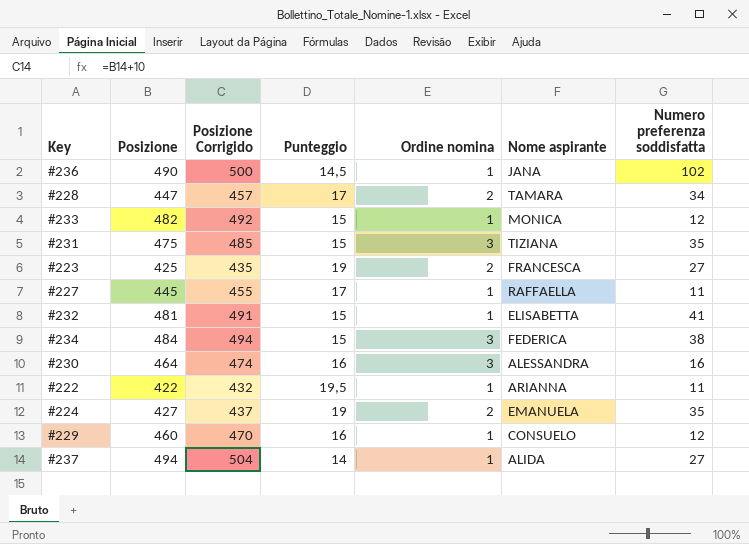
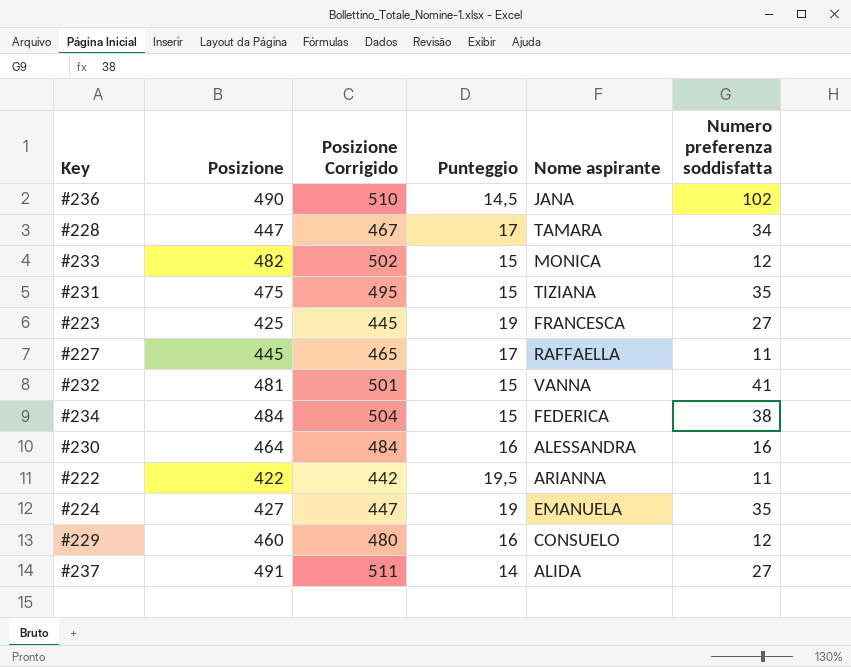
column Ordine nomina | position: 5 -> none
column Posizione Corrigido | formula: [Posizione] + 10 -> [Posizione] + 20
#232 | Nome aspirante: ELISABETTA -> VANNA
#237 | Posizione: 494 -> 491

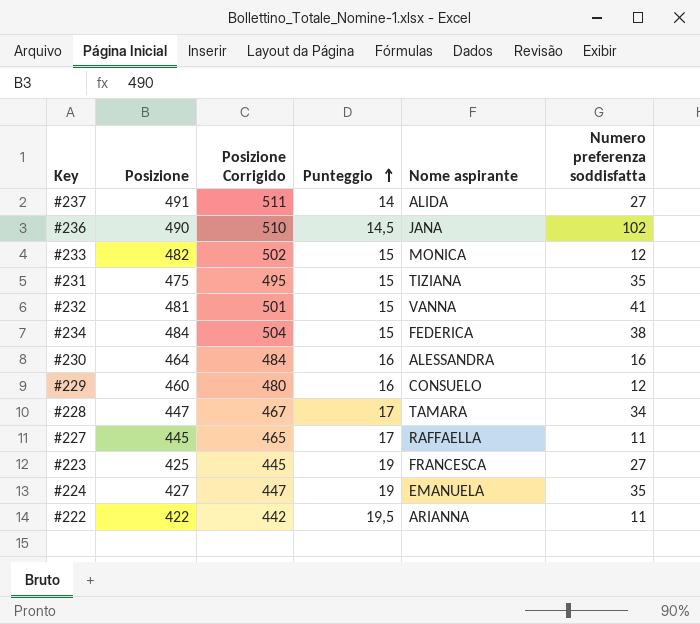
row order: none -> Punteggio ascending

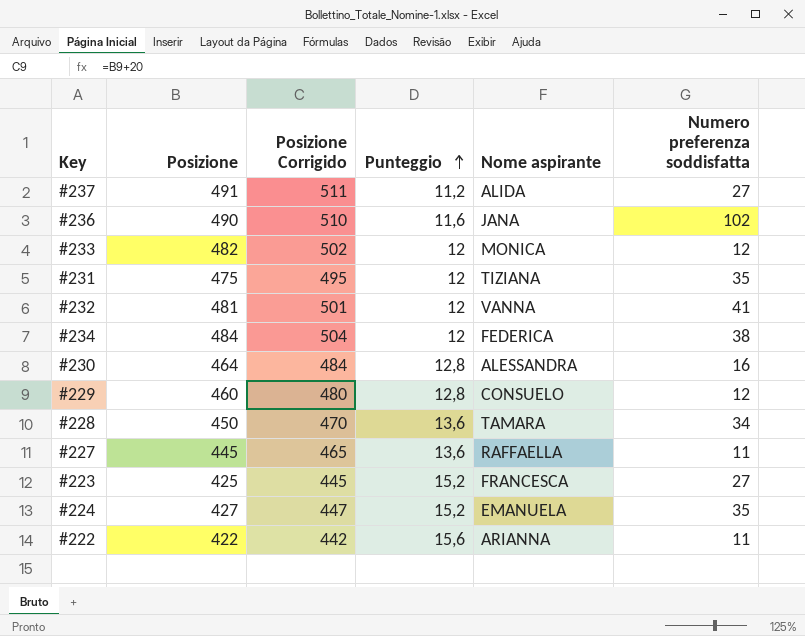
#237 | Punteggio: 14 -> 11,2
#236 | Punteggio: 14,5 -> 11,6
#233 | Punteggio: 15 -> 12
#231 | Punteggio: 15 -> 12
#232 | Punteggio: 15 -> 12
#234 | Punteggio: 15 -> 12
#230 | Punteggio: 16 -> 12,8
#229 | Punteggio: 16 -> 12,8
#228 | Posizione: 447 -> 450
#228 | Posizione Corrigido: 467 -> 470
#228 | Punteggio: 17 -> 13,6
#227 | Punteggio: 17 -> 13,6
#223 | Punteggio: 19 -> 15,2
#224 | Punteggio: 19 -> 15,2
#222 | Punteggio: 19,5 -> 15,6

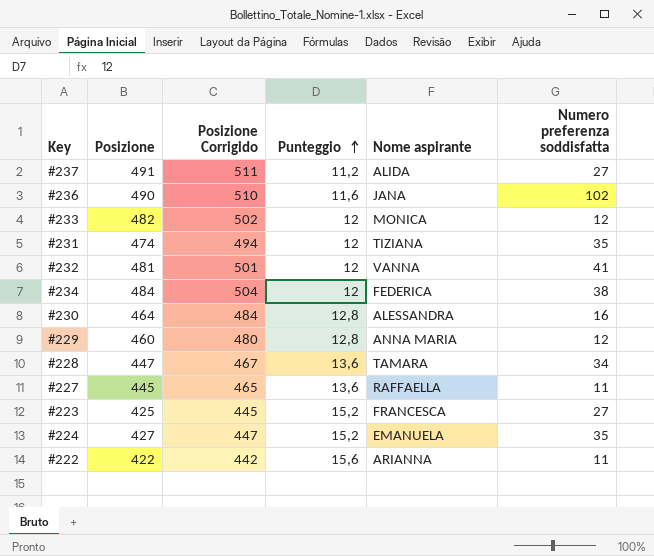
#231 | Posizione: 475 -> 474
#231 | Posizione Corrigido: 495 -> 494
#229 | Nome aspirante: CONSUELO -> ANNA MARIA
#228 | Posizione: 450 -> 447
#228 | Posizione Corrigido: 470 -> 467

